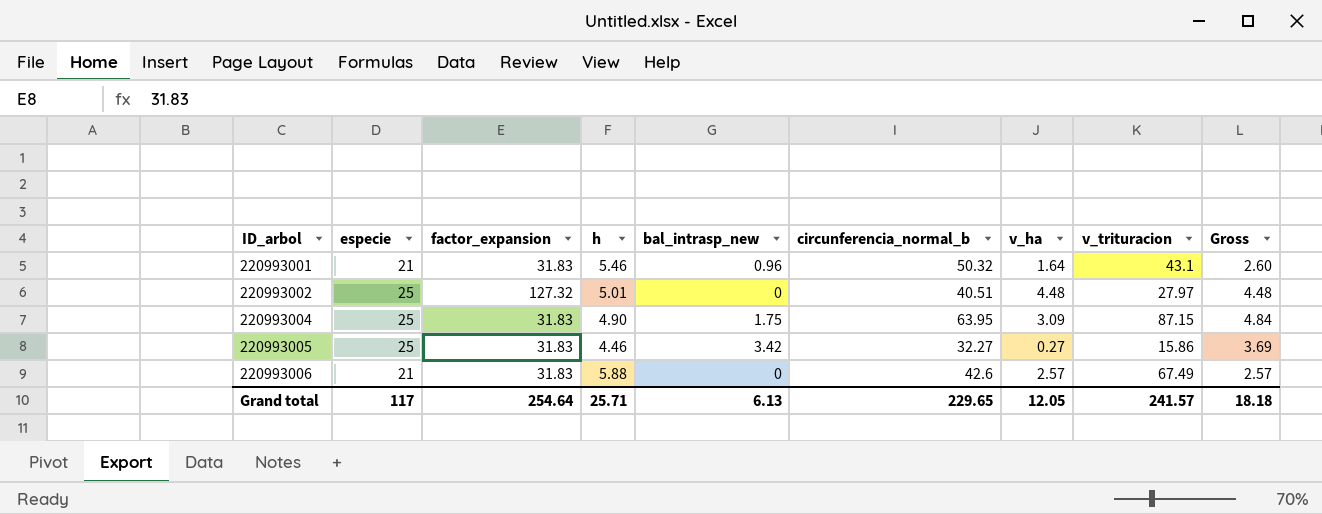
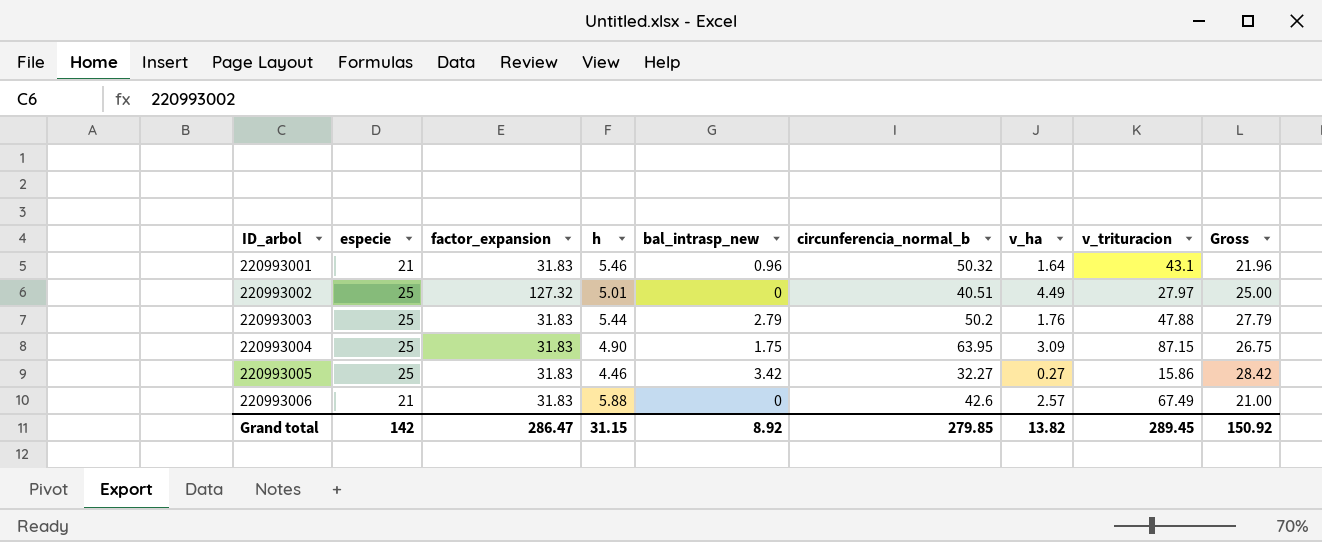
column Gross | formula: [bal_intrasp_new] + [v_ha] -> [especie] + [bal_intrasp_new]
220993002 | v_ha: 4.48 -> 4.49
row 220993003: none -> 25 | 31.83 | 5.44 | 2.79 | 50.2 | 1.76 | 47.88 | 27.79
Grand total | especie: 117 -> 142
Grand total | factor_expansion: 254.64 -> 286.47
Grand total | h: 25.71 -> 31.15
Grand total | bal_intrasp_new: 6.13 -> 8.92
Grand total | circunferencia_normal_b: 229.65 -> 279.85
Grand total | v_ha: 12.05 -> 13.82
Grand total | v_trituracion: 241.57 -> 289.45
Grand total | Gross: 18.18 -> 150.92

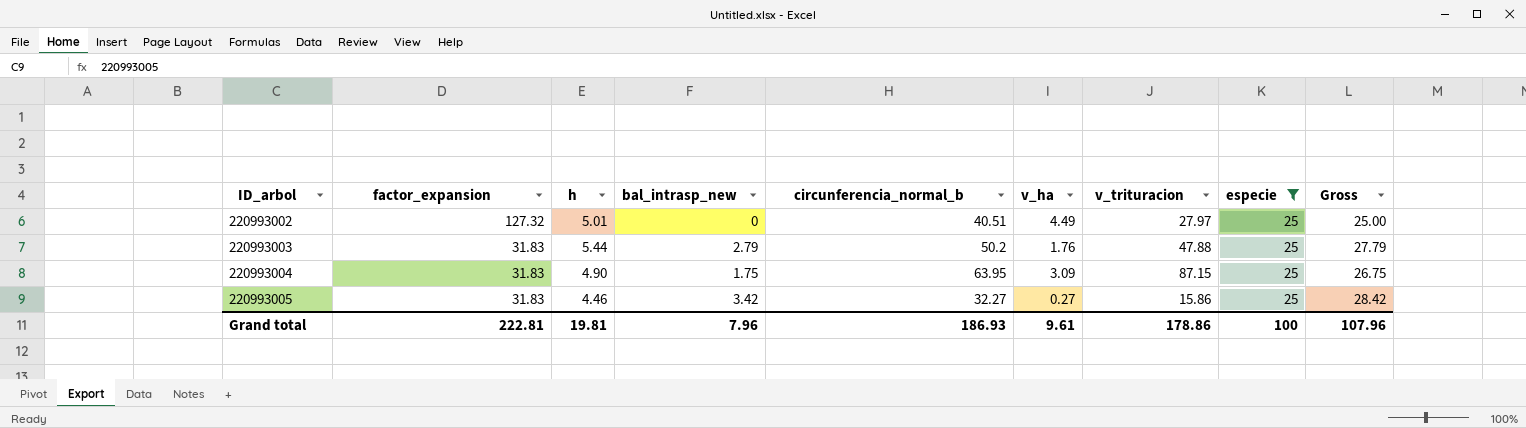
filter: none -> especie = 25
column especie | position: 2 -> 8
Grand total | factor_expansion: 286.47 -> 222.81
Grand total | h: 31.15 -> 19.81
Grand total | bal_intrasp_new: 8.92 -> 7.96
Grand total | circunferencia_normal_b: 279.85 -> 186.93
Grand total | v_ha: 13.82 -> 9.61
Grand total | v_trituracion: 289.45 -> 178.86
Grand total | especie: 142 -> 100
Grand total | Gross: 150.92 -> 107.96

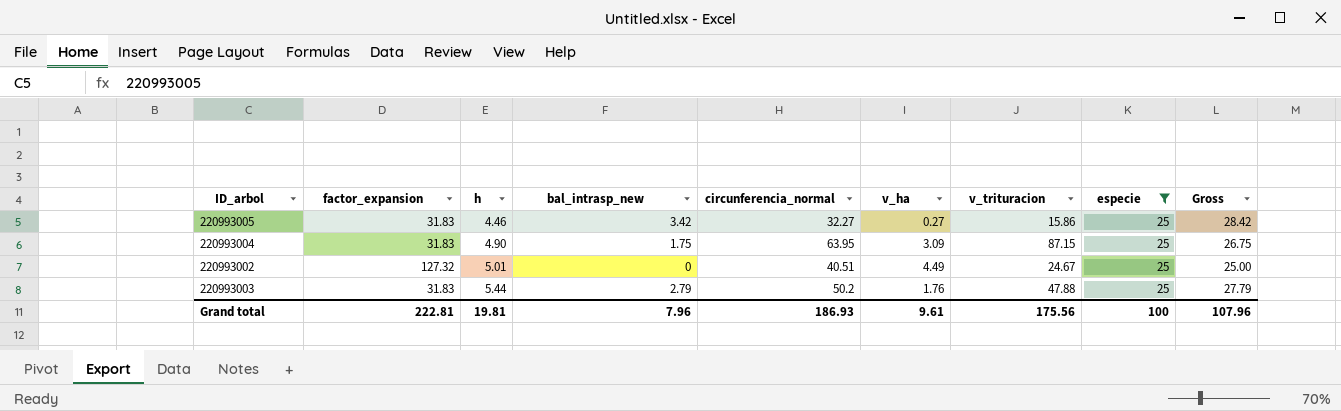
row order: ID_arbol ascending -> h ascending
column name: circunferencia_normal_b -> circunferencia_normal
220993002 | v_trituracion: 27.97 -> 24.67
Grand total | v_trituracion: 178.86 -> 175.56

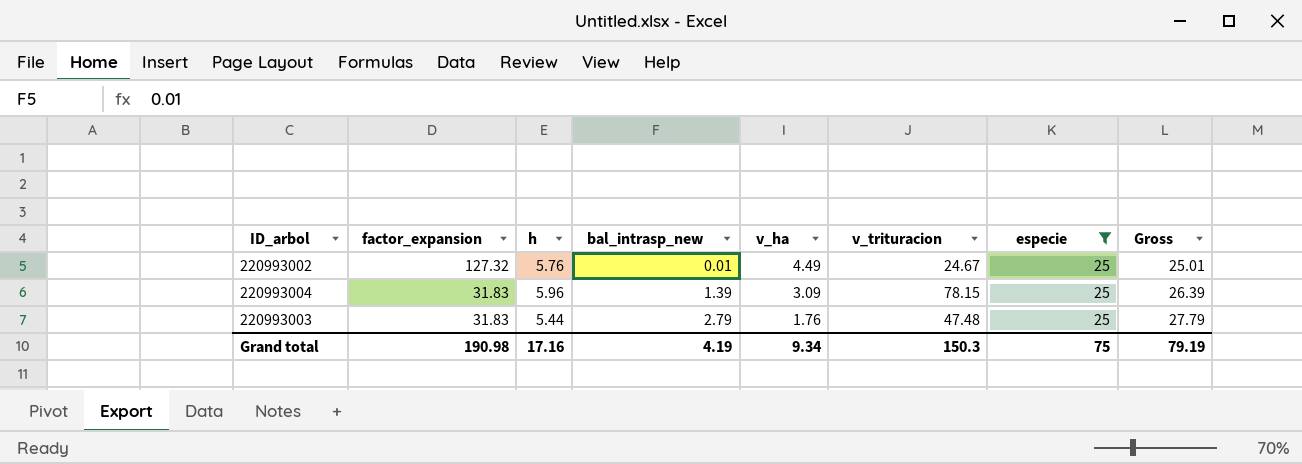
row order: h ascending -> factor_expansion descending
column circunferencia_normal | position: 5 -> none
row 220993005: 31.83 | 4.46 | 3.42 | 32.27 | 0.27 | 15.86 | 25 | 28.42 -> none
220993002 | h: 5.01 -> 5.76
220993002 | bal_intrasp_new: 0 -> 0.01
220993002 | Gross: 25.00 -> 25.01
220993004 | h: 4.90 -> 5.96
220993004 | bal_intrasp_new: 1.75 -> 1.39
220993004 | v_trituracion: 87.15 -> 78.15
220993004 | Gross: 26.75 -> 26.39
220993003 | v_trituracion: 47.88 -> 47.48
Grand total | factor_expansion: 222.81 -> 190.98
Grand total | h: 19.81 -> 17.16
Grand total | bal_intrasp_new: 7.96 -> 4.19
Grand total | v_ha: 9.61 -> 9.34
Grand total | v_trituracion: 175.56 -> 150.3
Grand total | especie: 100 -> 75
Grand total | Gross: 107.96 -> 79.19

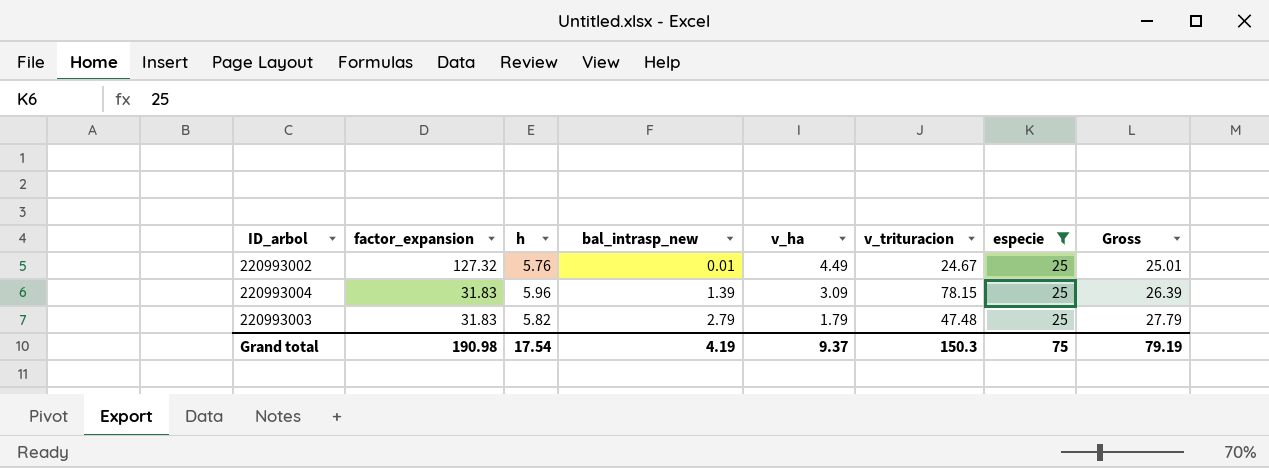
220993003 | h: 5.44 -> 5.82
220993003 | v_ha: 1.76 -> 1.79
Grand total | h: 17.16 -> 17.54
Grand total | v_ha: 9.34 -> 9.37

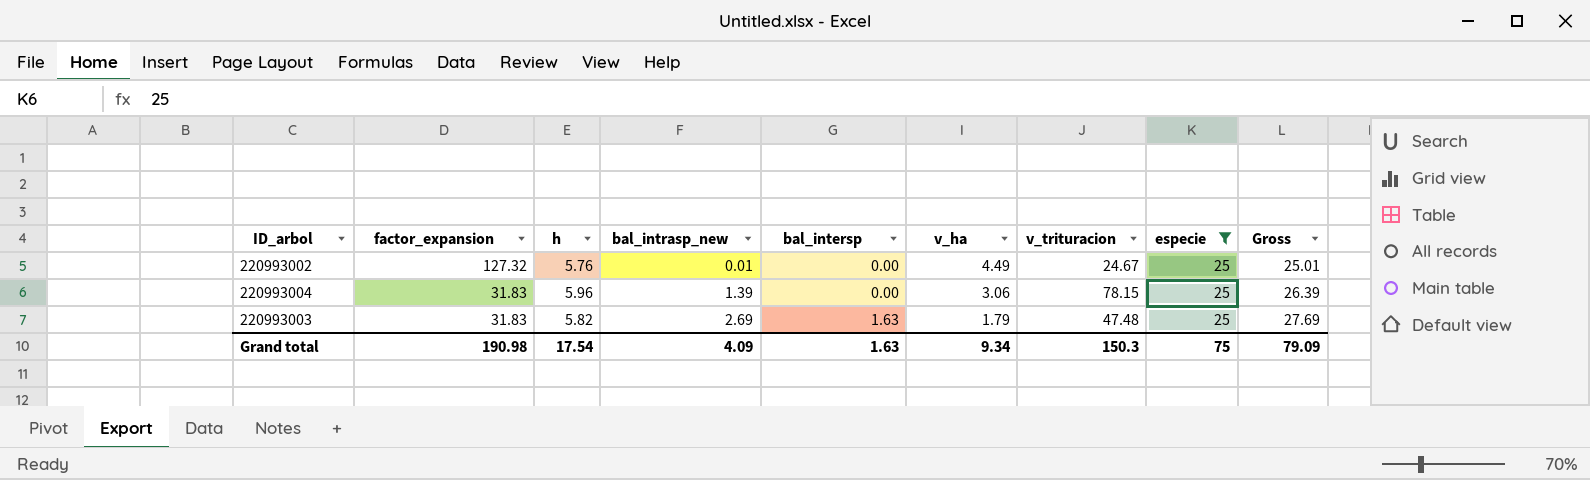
column bal_intersp | position: none -> 5
220993004 | v_ha: 3.09 -> 3.06
220993003 | bal_intrasp_new: 2.79 -> 2.69
220993003 | Gross: 27.79 -> 27.69
Grand total | bal_intrasp_new: 4.19 -> 4.09
Grand total | v_ha: 9.37 -> 9.34
Grand total | Gross: 79.19 -> 79.09

